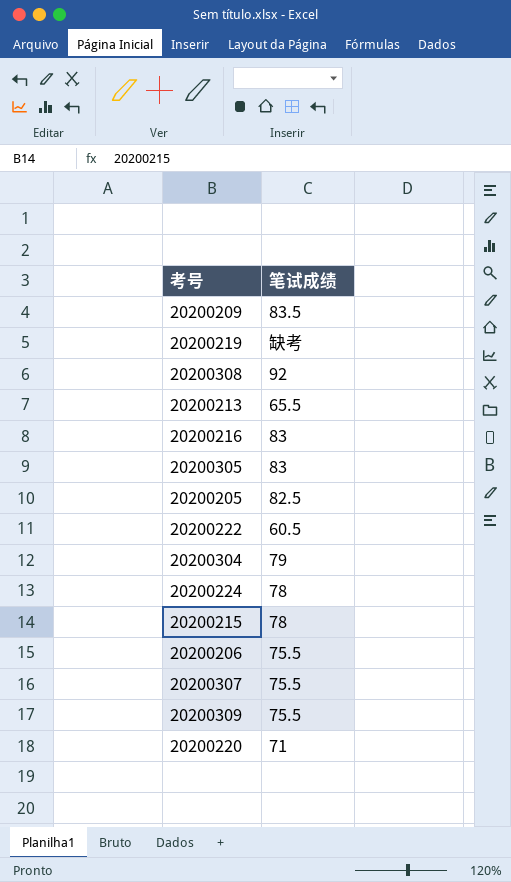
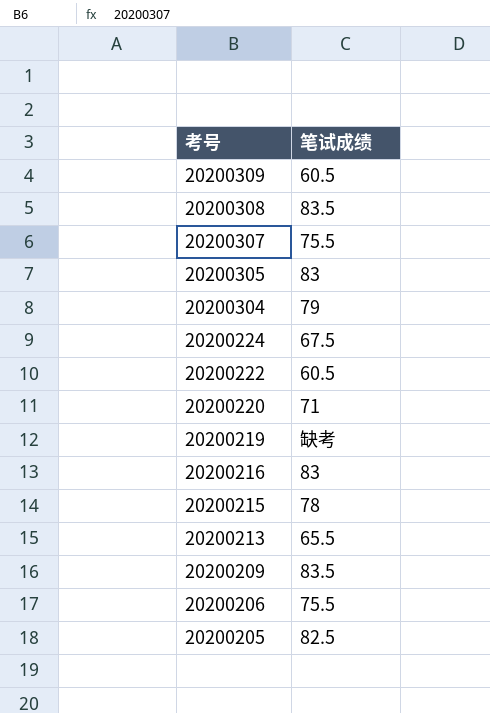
row order: none -> 考号 descending
20200309 | 笔试成绩: 75.5 -> 60.5
20200308 | 笔试成绩: 92 -> 83.5
20200224 | 笔试成绩: 78 -> 67.5

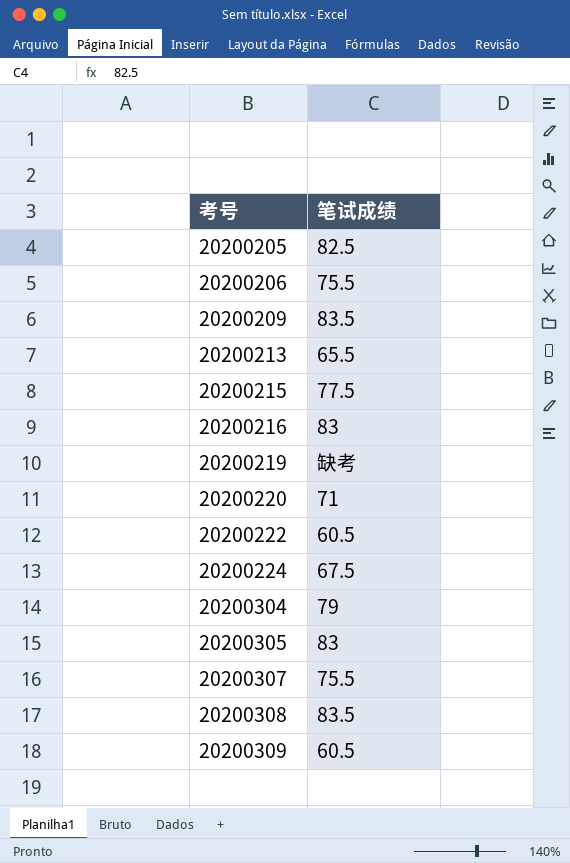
row order: 考号 descending -> 考号 ascending
20200215 | 笔试成绩: 78 -> 77.5

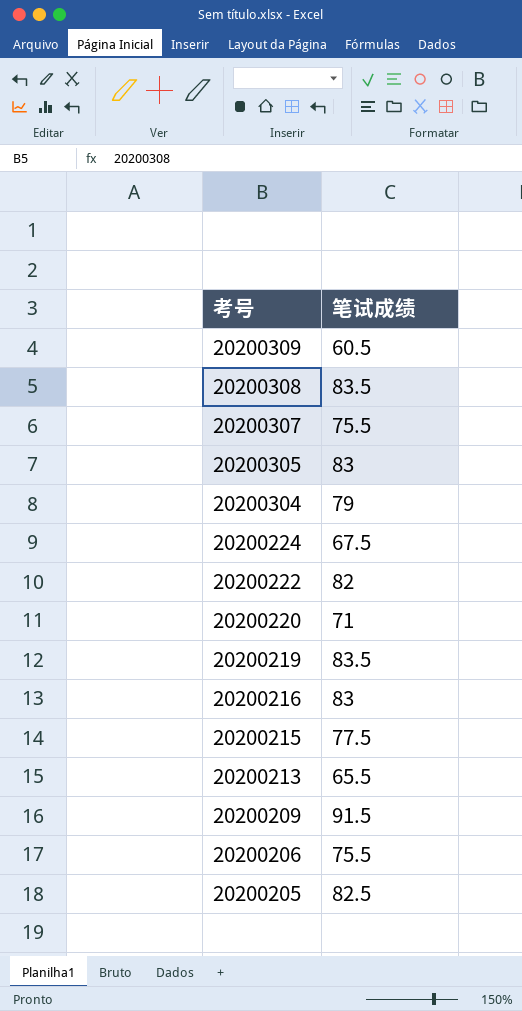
row order: 考号 ascending -> 考号 descending
20200222 | 笔试成绩: 60.5 -> 82
20200219 | 笔试成绩: 缺考 -> 83.5
20200209 | 笔试成绩: 83.5 -> 91.5

